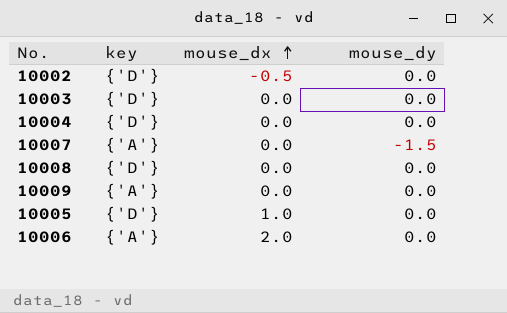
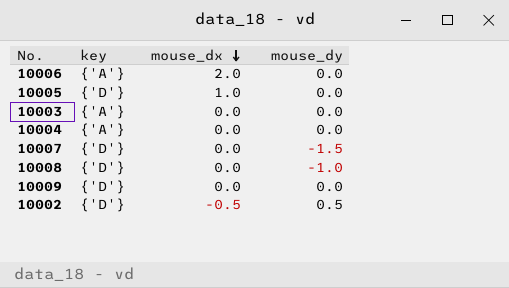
row order: mouse_dx ascending -> mouse_dx descending
10003 | key: {'D'} -> {'A'}
10004 | key: {'D'} -> {'A'}
10007 | key: {'A'} -> {'D'}
10008 | mouse_dy: 0.0 -> -1.0
10009 | key: {'A'} -> {'D'}
10002 | mouse_dy: 0.0 -> 0.5

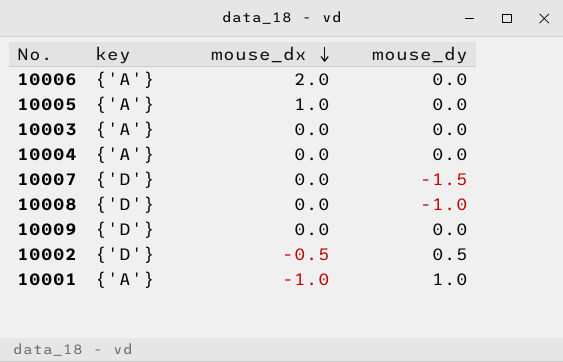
10005 | key: {'D'} -> {'A'}
row 10001: none -> {'A'} | -1.0 | 1.0

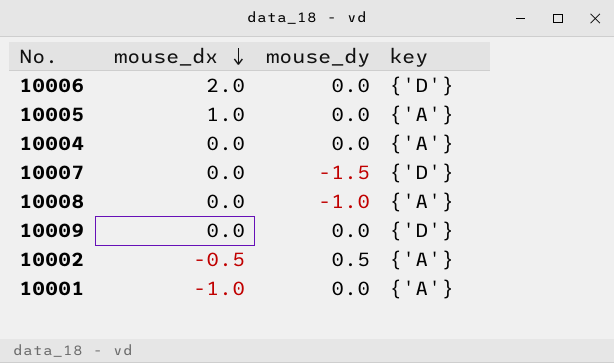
column key | position: 2 -> 4
row 10003: {'A'} | 0.0 | 0.0 -> none
10006 | key: {'A'} -> {'D'}
10008 | key: {'D'} -> {'A'}
10002 | key: {'D'} -> {'A'}
10001 | mouse_dy: 1.0 -> 0.0

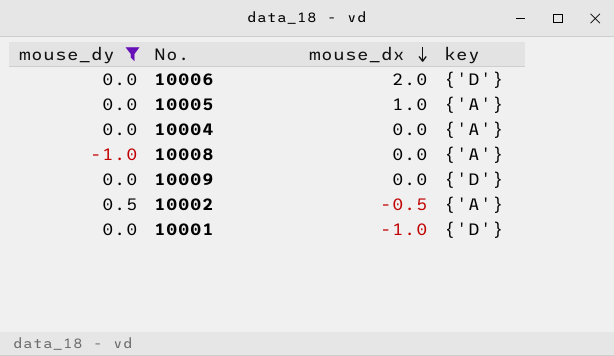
filter: none -> mouse_dy != -1.5
column mouse_dy | position: 3 -> 1
10001 | key: {'A'} -> {'D'}

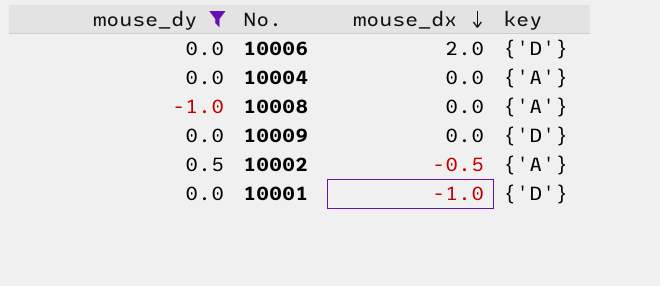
row 10005: 0.0 | 1.0 | {'A'} -> none

